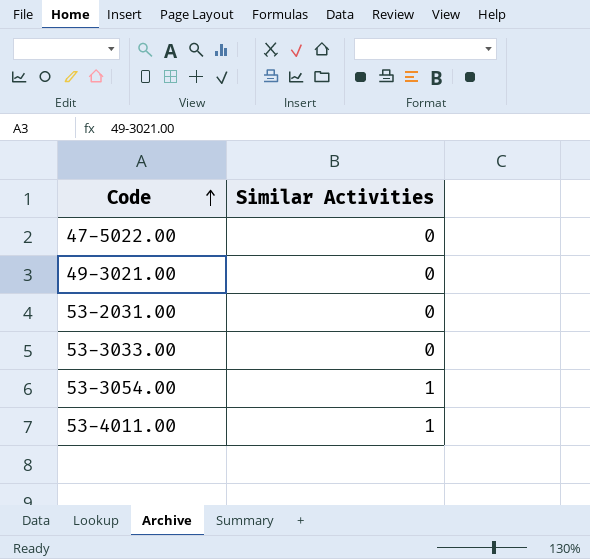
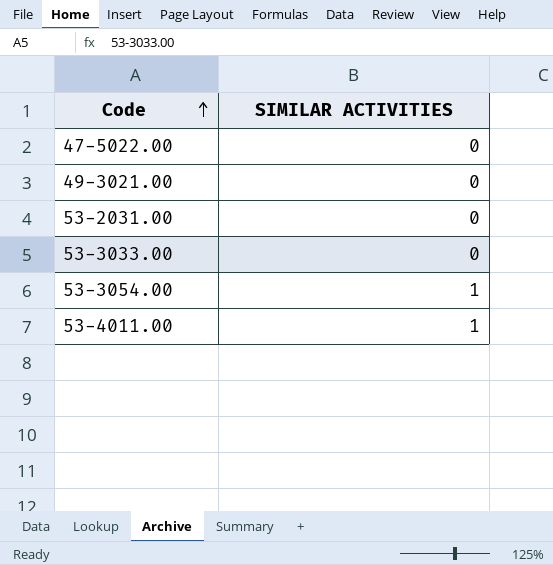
column name: Similar Activities -> SIMILAR ACTIVITIES

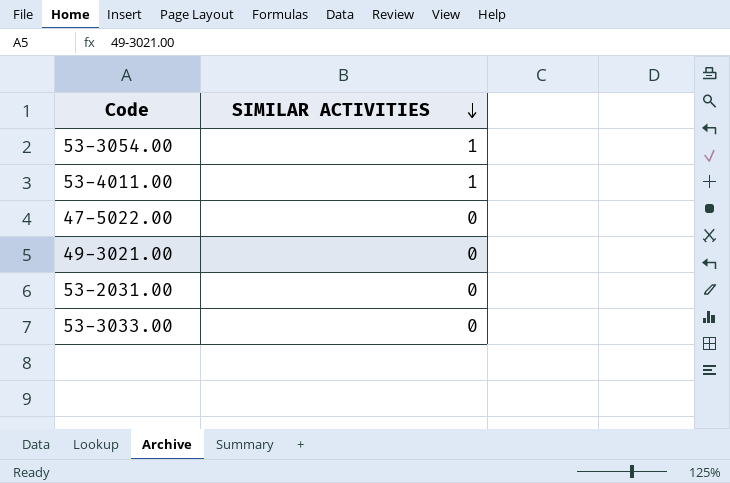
row order: Code ascending -> SIMILAR ACTIVITIES descending

